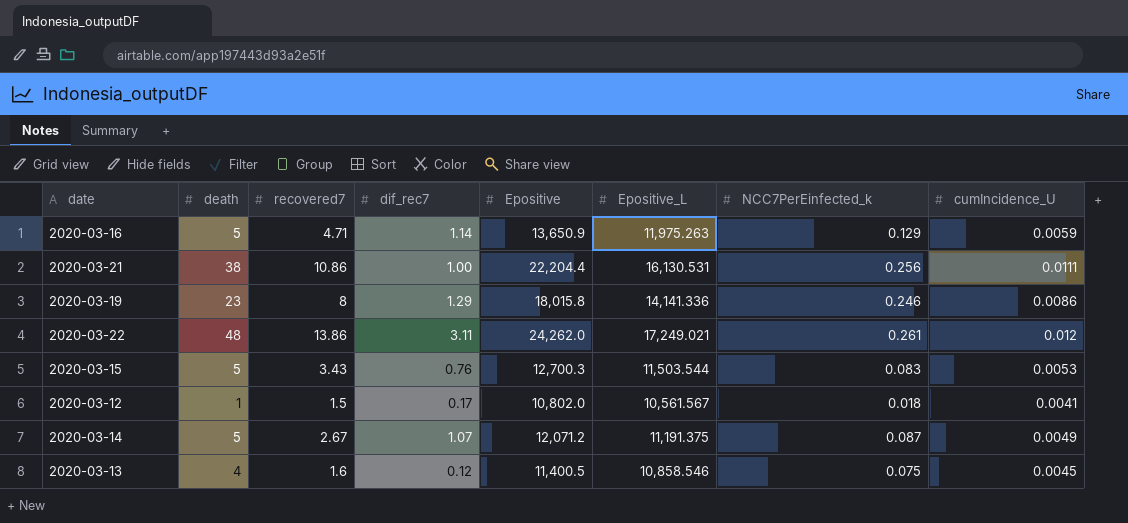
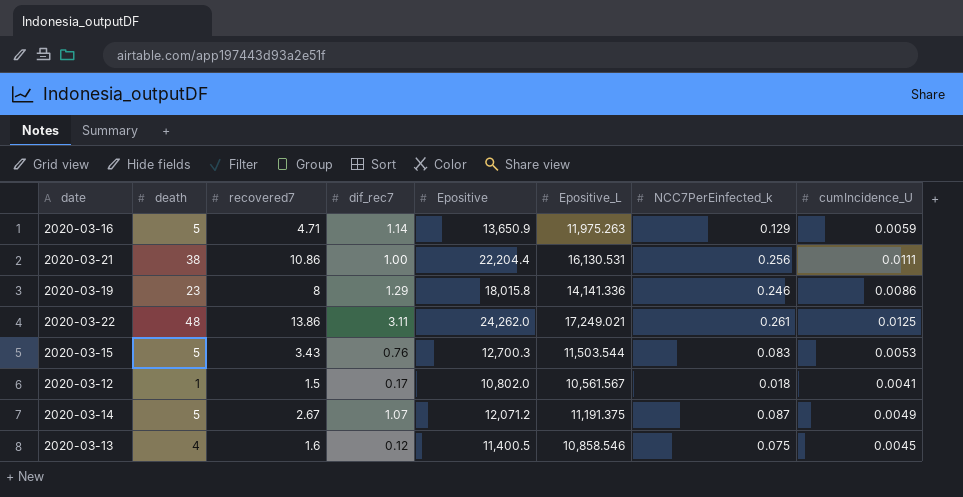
2020-03-22 | cumIncidence_U: 0.012 -> 0.0125

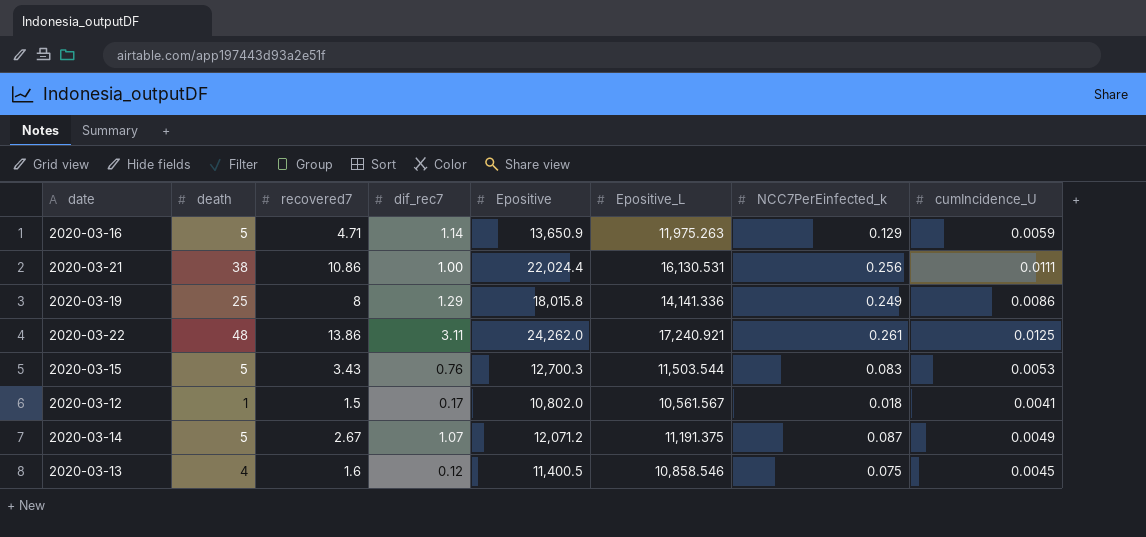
2020-03-21 | Epositive: 22,204.4 -> 22,024.4
2020-03-19 | death: 23 -> 25
2020-03-19 | NCC7PerEinfected_k: 0.246 -> 0.249
2020-03-22 | Epositive_L: 17,249.021 -> 17,240.921

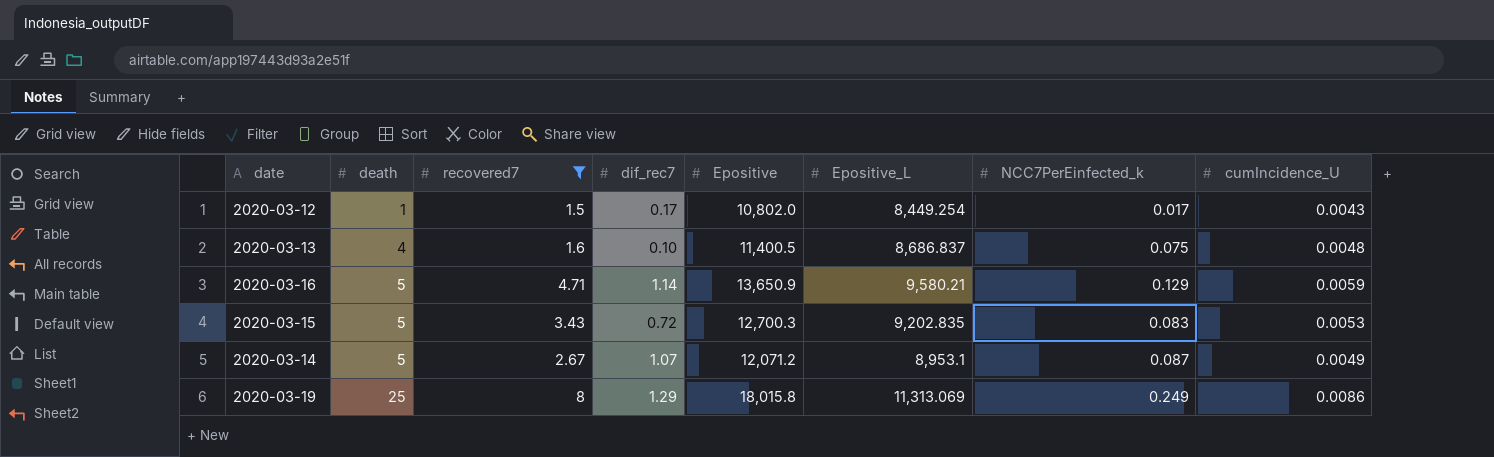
filter: none -> recovered7 <= 8
row order: none -> death ascending
2020-03-12 | Epositive_L: 10,561.567 -> 8,449.254
2020-03-12 | NCC7PerEinfected_k: 0.018 -> 0.017
2020-03-12 | cumIncidence_U: 0.0041 -> 0.0043
2020-03-13 | dif_rec7: 0.12 -> 0.10
2020-03-13 | Epositive_L: 10,858.546 -> 8,686.837
2020-03-13 | cumIncidence_U: 0.0045 -> 0.0048
2020-03-16 | Epositive_L: 11,975.263 -> 9,580.21
2020-03-15 | dif_rec7: 0.76 -> 0.72
2020-03-15 | Epositive_L: 11,503.544 -> 9,202.835
2020-03-14 | Epositive_L: 11,191.375 -> 8,953.1
2020-03-19 | Epositive_L: 14,141.336 -> 11,313.069

